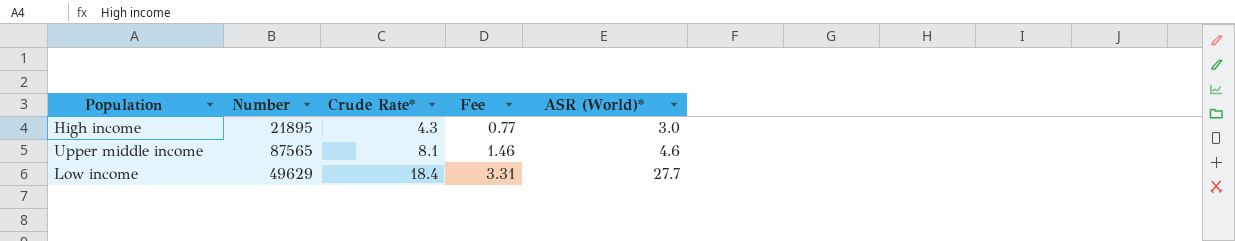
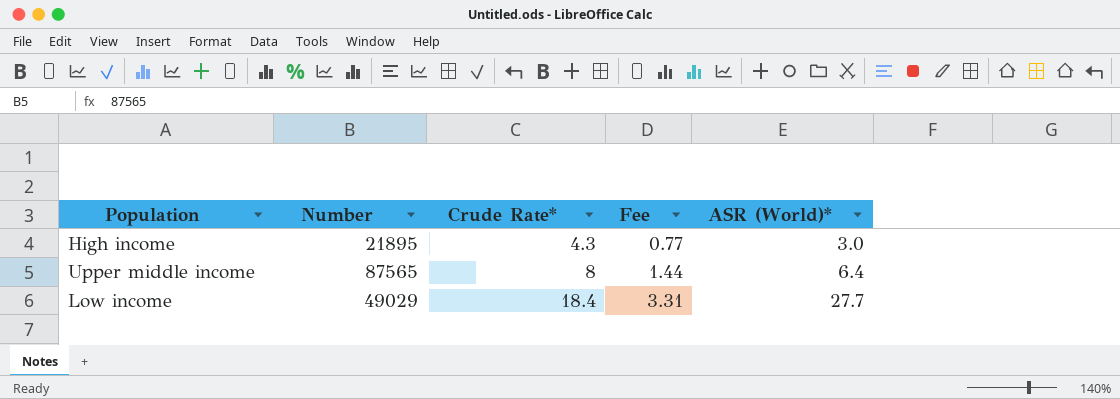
Upper middle income | Crude Rate*: 8.1 -> 8
Upper middle income | Fee: 1.46 -> 1.44
Upper middle income | ASR (World)*: 4.6 -> 6.4
Low income | Number: 49629 -> 49029

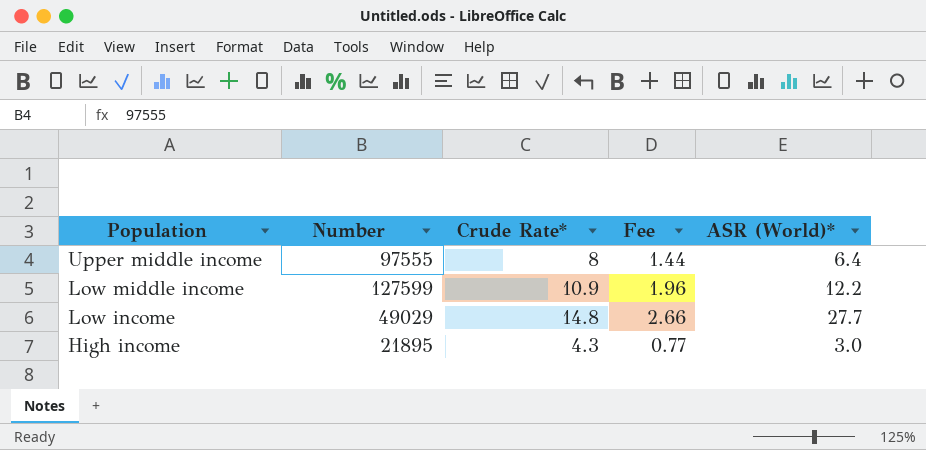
row order: Crude Rate* ascending -> Population descending
Upper middle income | Number: 87565 -> 97555
row Low middle income: none -> 127599 | 10.9 | 1.96 | 12.2
Low income | Crude Rate*: 18.4 -> 14.8
Low income | Fee: 3.31 -> 2.66

